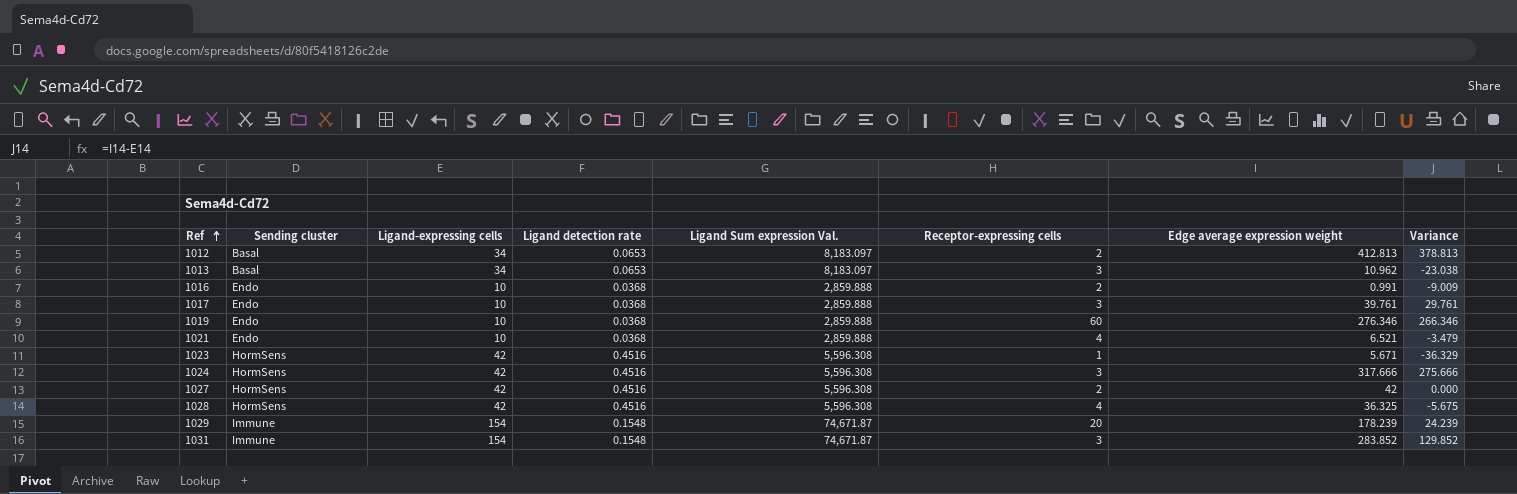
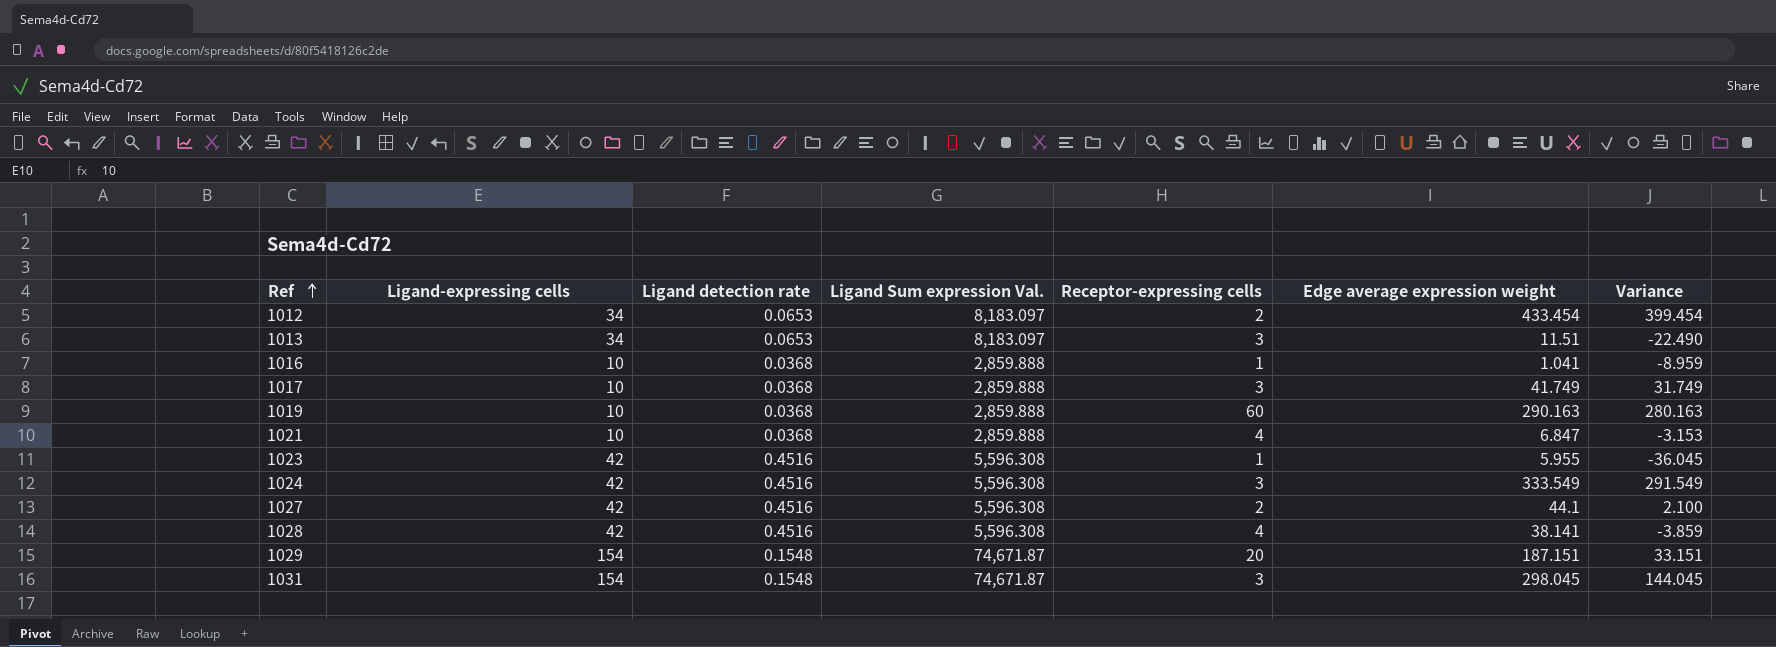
column Sending cluster | position: 2 -> none
1012 | Edge average expression weight: 412.813 -> 433.454
1012 | Variance: 378.813 -> 399.454
1013 | Edge average expression weight: 10.962 -> 11.51
1013 | Variance: -23.038 -> -22.490
1016 | Receptor-expressing cells: 2 -> 1
1016 | Edge average expression weight: 0.991 -> 1.041
1016 | Variance: -9.009 -> -8.959
1017 | Edge average expression weight: 39.761 -> 41.749
1017 | Variance: 29.761 -> 31.749
1019 | Edge average expression weight: 276.346 -> 290.163
1019 | Variance: 266.346 -> 280.163
1021 | Edge average expression weight: 6.521 -> 6.847
1021 | Variance: -3.479 -> -3.153
1023 | Edge average expression weight: 5.671 -> 5.955
1023 | Variance: -36.329 -> -36.045
1024 | Edge average expression weight: 317.666 -> 333.549
1024 | Variance: 275.666 -> 291.549
1027 | Edge average expression weight: 42 -> 44.1
1027 | Variance: 0.000 -> 2.100
1028 | Edge average expression weight: 36.325 -> 38.141
1028 | Variance: -5.675 -> -3.859
1029 | Edge average expression weight: 178.239 -> 187.151
1029 | Variance: 24.239 -> 33.151
1031 | Edge average expression weight: 283.852 -> 298.045
1031 | Variance: 129.852 -> 144.045

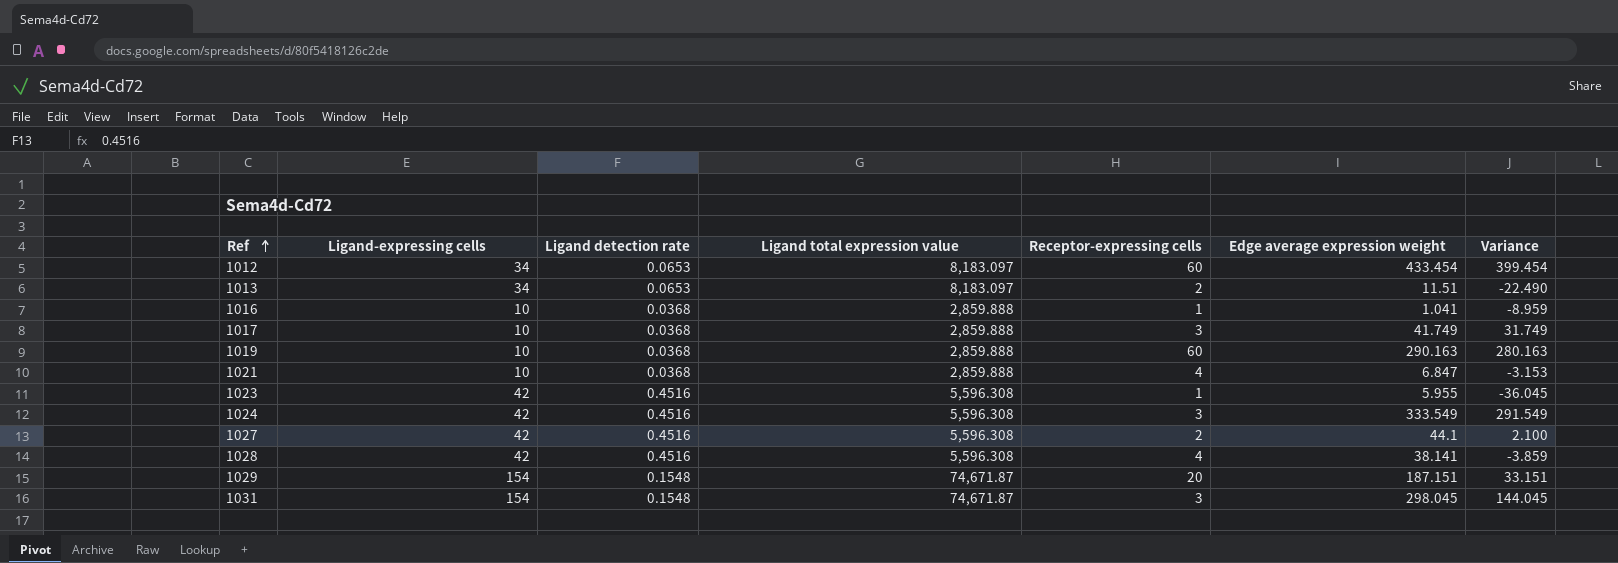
column name: Ligand Sum expression Val. -> Ligand total expression value
1012 | Receptor-expressing cells: 2 -> 60
1013 | Receptor-expressing cells: 3 -> 2

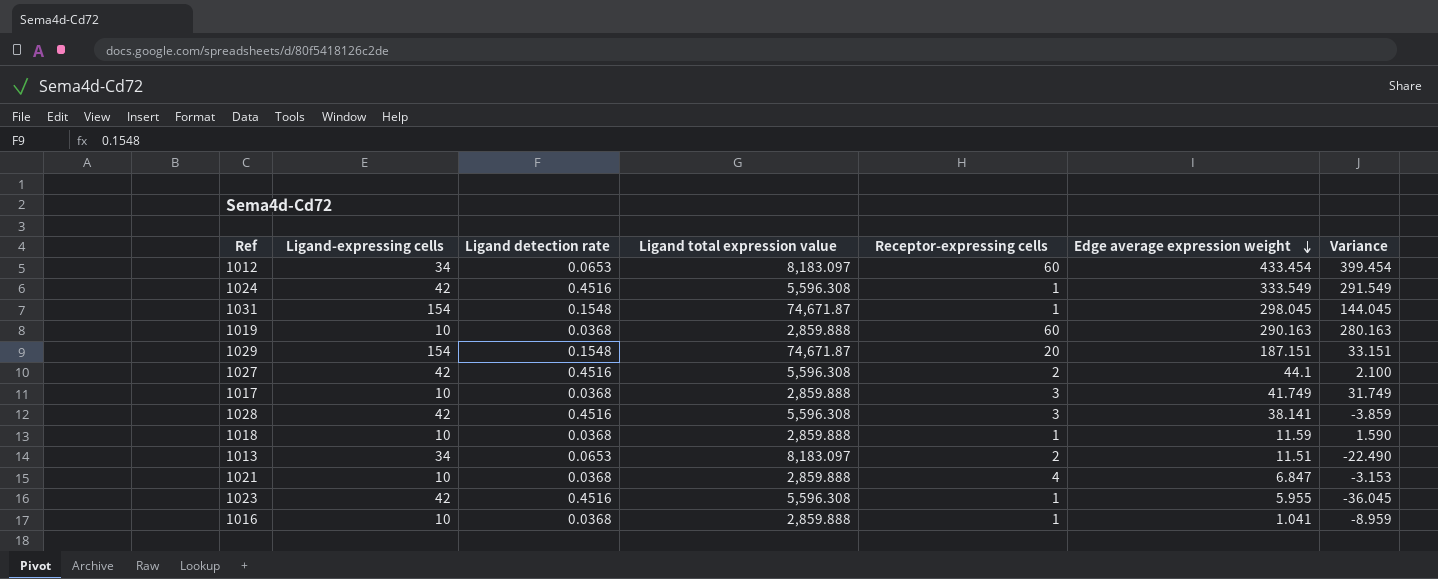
row order: Ref ascending -> Edge average expression weight descending
1024 | Receptor-expressing cells: 3 -> 1
1031 | Receptor-expressing cells: 3 -> 1
1028 | Receptor-expressing cells: 4 -> 3
row 1018: none -> 10 | 0.0368 | 2,859.888 | 1 | 11.59 | 1.590

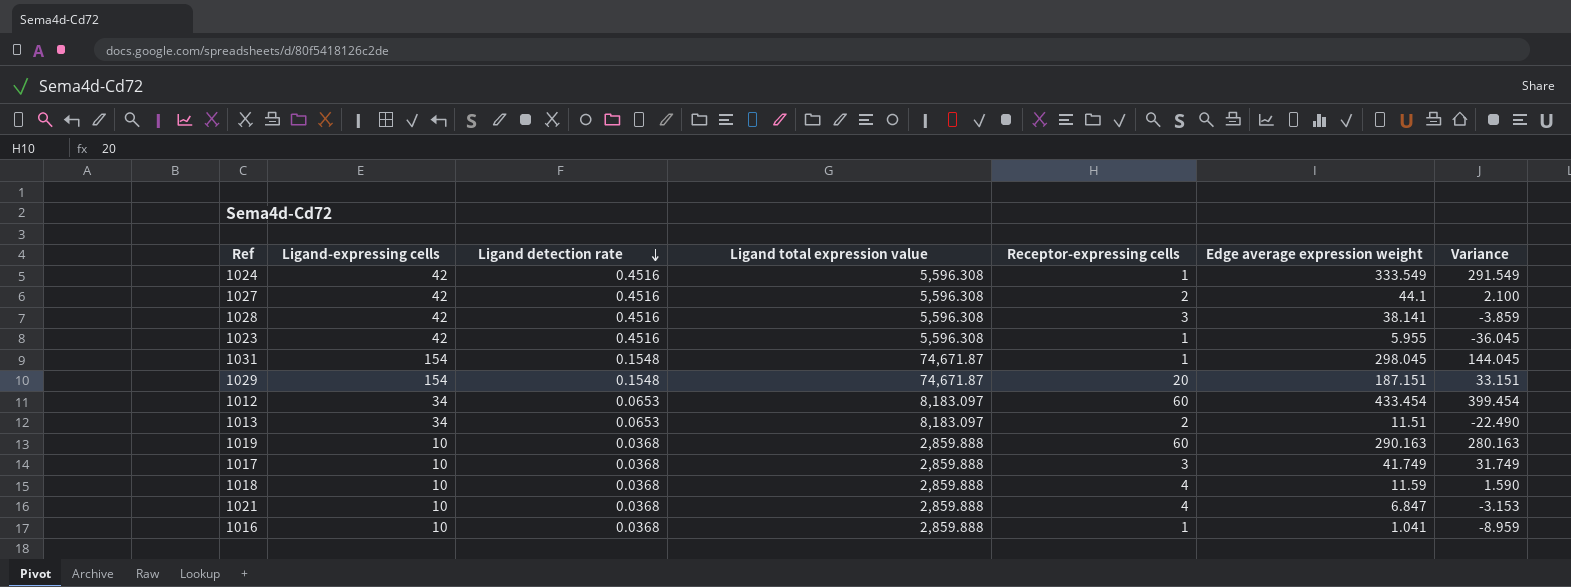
row order: Edge average expression weight descending -> Ligand detection rate descending
1018 | Receptor-expressing cells: 1 -> 4

